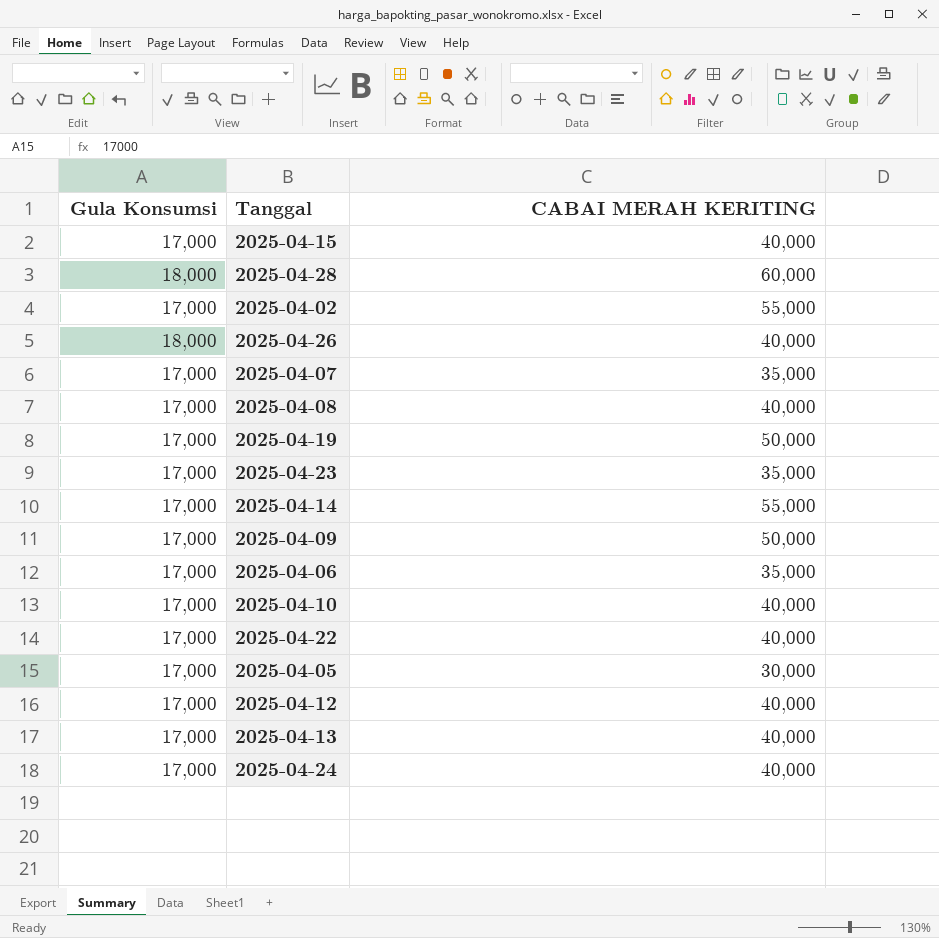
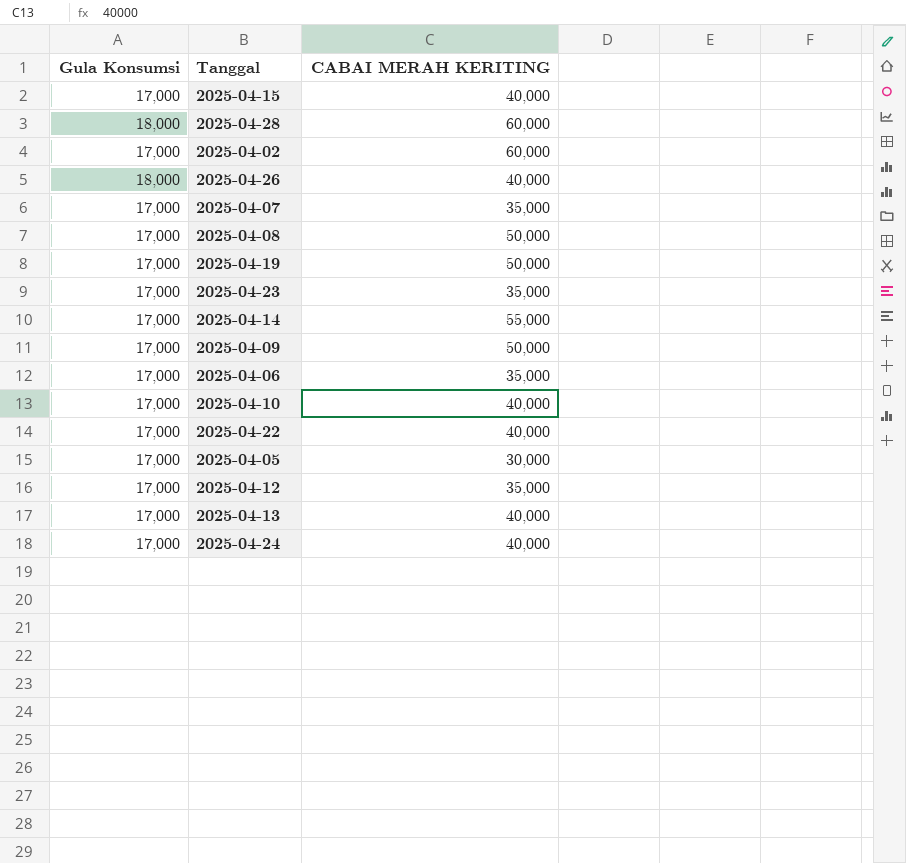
2025-04-02 | CABAI MERAH KERITING: 55,000 -> 60,000
2025-04-08 | CABAI MERAH KERITING: 40,000 -> 50,000
2025-04-12 | CABAI MERAH KERITING: 40,000 -> 35,000

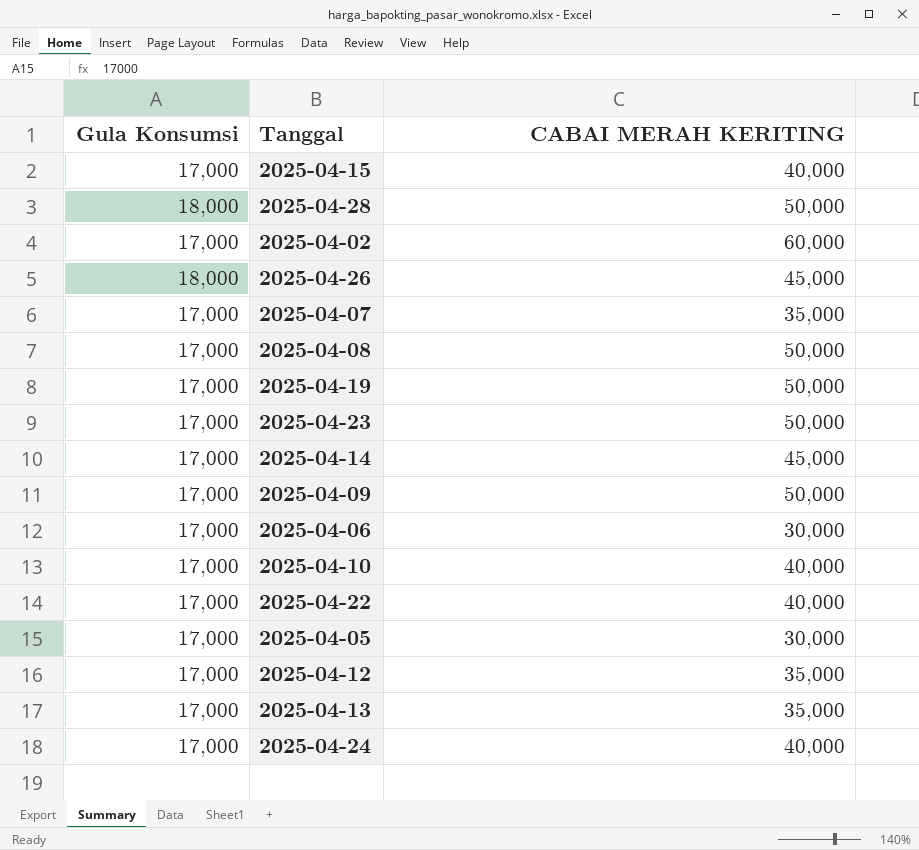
2025-04-28 | CABAI MERAH KERITING: 60,000 -> 50,000
2025-04-26 | CABAI MERAH KERITING: 40,000 -> 45,000
2025-04-23 | CABAI MERAH KERITING: 35,000 -> 50,000
2025-04-14 | CABAI MERAH KERITING: 55,000 -> 45,000
2025-04-06 | CABAI MERAH KERITING: 35,000 -> 30,000
2025-04-13 | CABAI MERAH KERITING: 40,000 -> 35,000

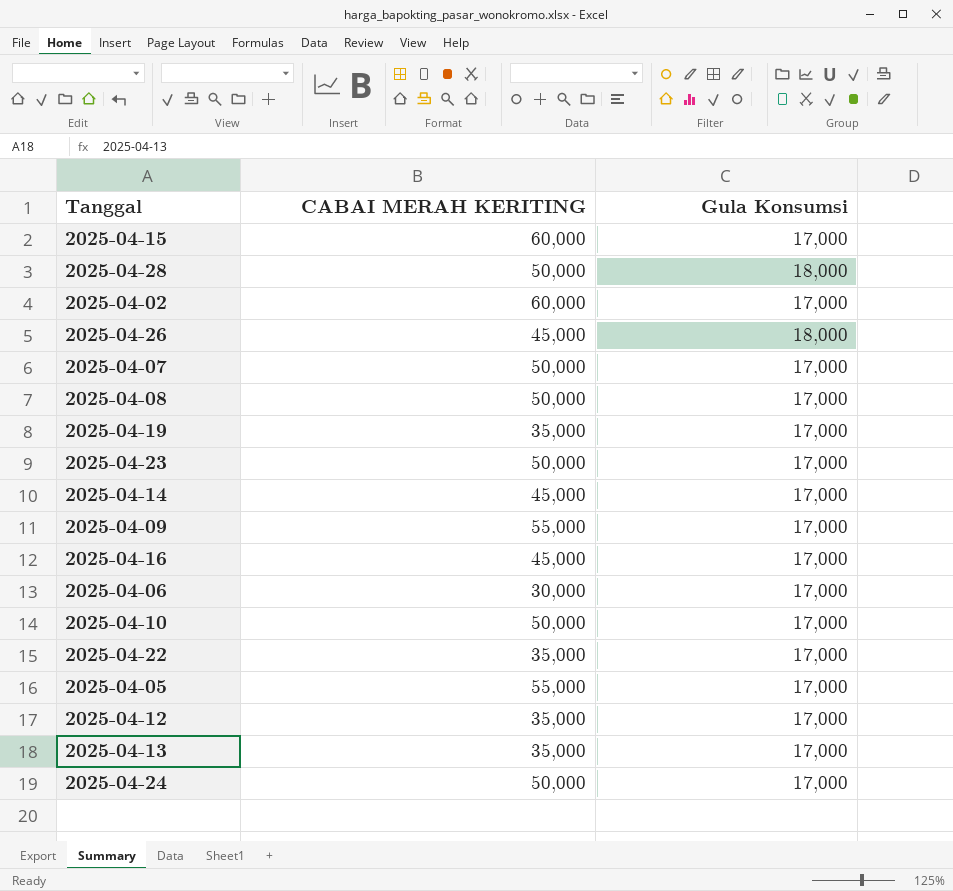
column Gula Konsumsi | position: 1 -> 3
2025-04-15 | CABAI MERAH KERITING: 40,000 -> 60,000
2025-04-07 | CABAI MERAH KERITING: 35,000 -> 50,000
2025-04-19 | CABAI MERAH KERITING: 50,000 -> 35,000
2025-04-09 | CABAI MERAH KERITING: 50,000 -> 55,000
row 2025-04-16: none -> 45,000 | 17,000
2025-04-10 | CABAI MERAH KERITING: 40,000 -> 50,000
2025-04-22 | CABAI MERAH KERITING: 40,000 -> 35,000
2025-04-05 | CABAI MERAH KERITING: 30,000 -> 55,000
2025-04-24 | CABAI MERAH KERITING: 40,000 -> 50,000

